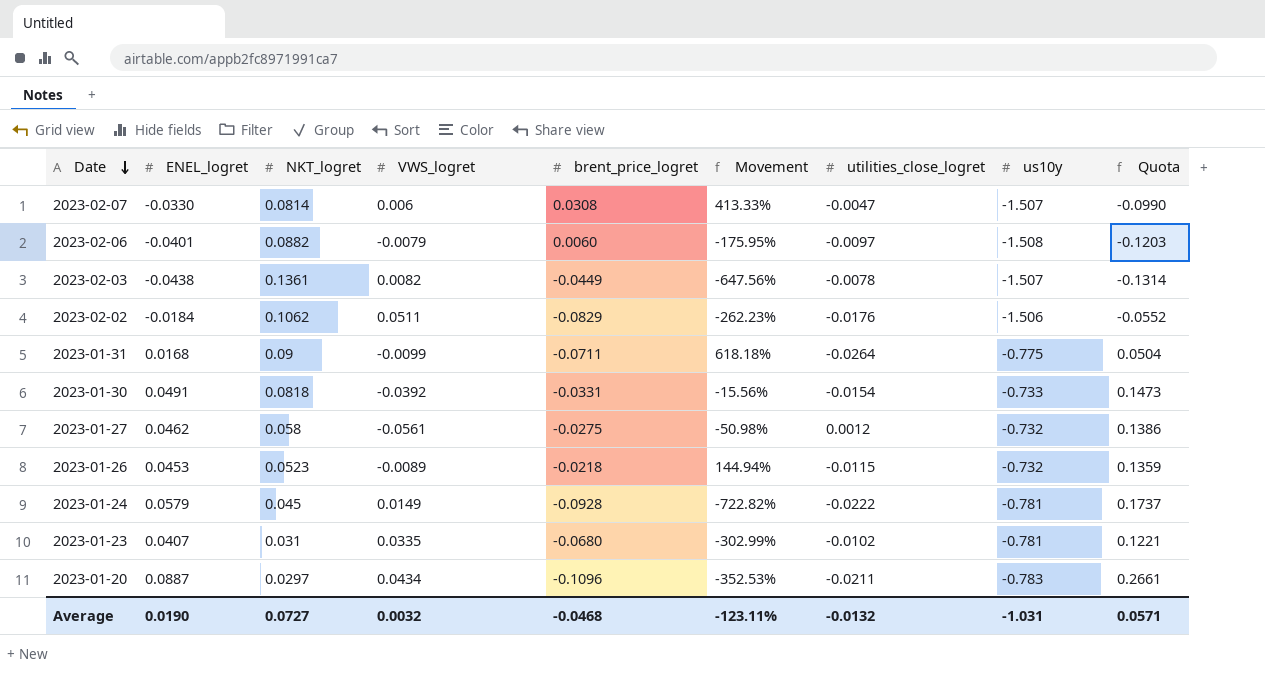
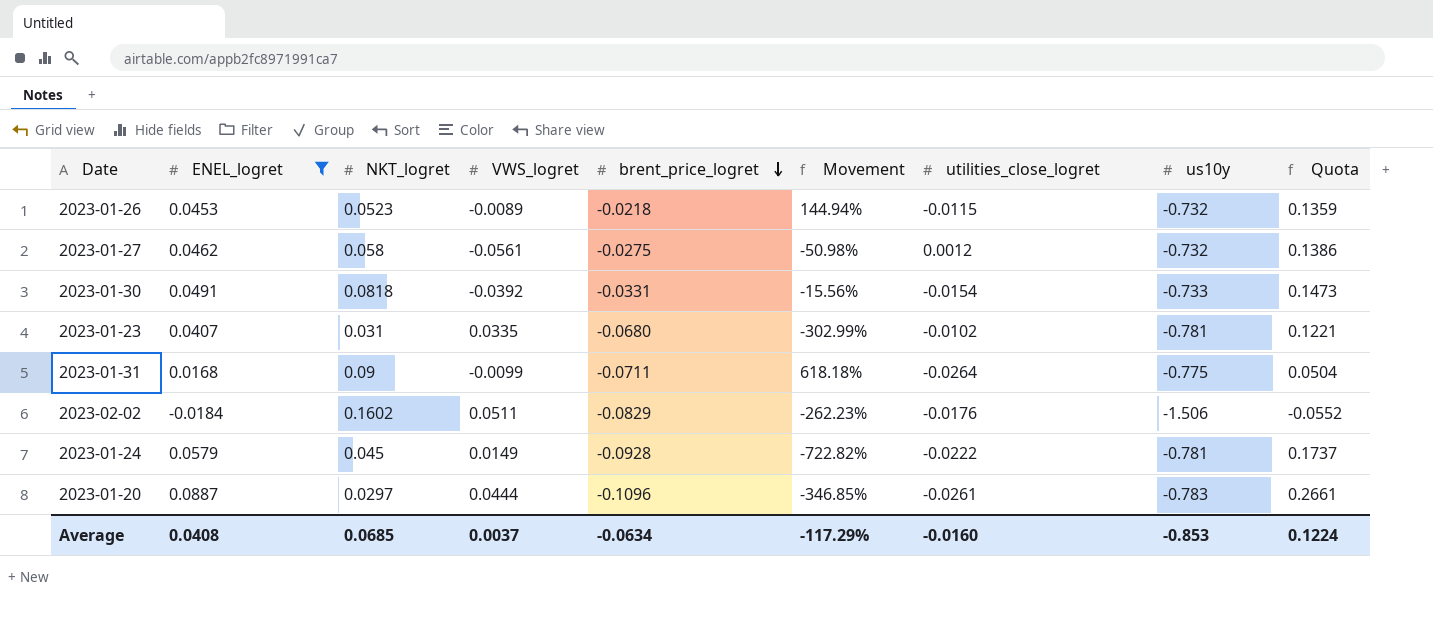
filter: none -> ENEL_logret >= -0.0184
row order: Date descending -> brent_price_logret descending
2023-02-02 | NKT_logret: 0.1062 -> 0.1602
2023-01-20 | VWS_logret: 0.0434 -> 0.0444
2023-01-20 | Movement: -352.53% -> -346.85%
2023-01-20 | utilities_close_logret: -0.0211 -> -0.0261
Average | ENEL_logret: 0.0190 -> 0.0408
Average | NKT_logret: 0.0727 -> 0.0685
Average | VWS_logret: 0.0032 -> 0.0037
Average | brent_price_logret: -0.0468 -> -0.0634
Average | Movement: -123.11% -> -117.29%
Average | utilities_close_logret: -0.0132 -> -0.0160
Average | us10y: -1.031 -> -0.853
Average | Quota: 0.0571 -> 0.1224

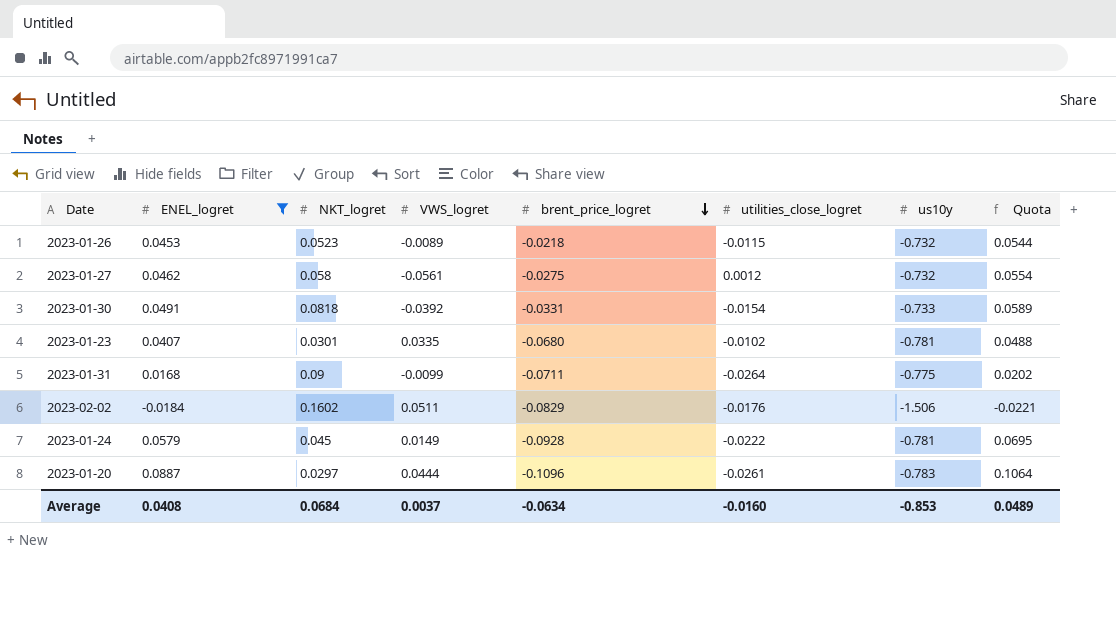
column Movement | formula: ([brent_price_logret] - [VWS_logret]) / [VWS_logret] -> none
column Quota | formula: [ENEL_logret] * 3 -> [ENEL_logret] * 1.2
2023-01-23 | NKT_logret: 0.031 -> 0.0301
Average | NKT_logret: 0.0685 -> 0.0684
Average | Quota: 0.1224 -> 0.0489

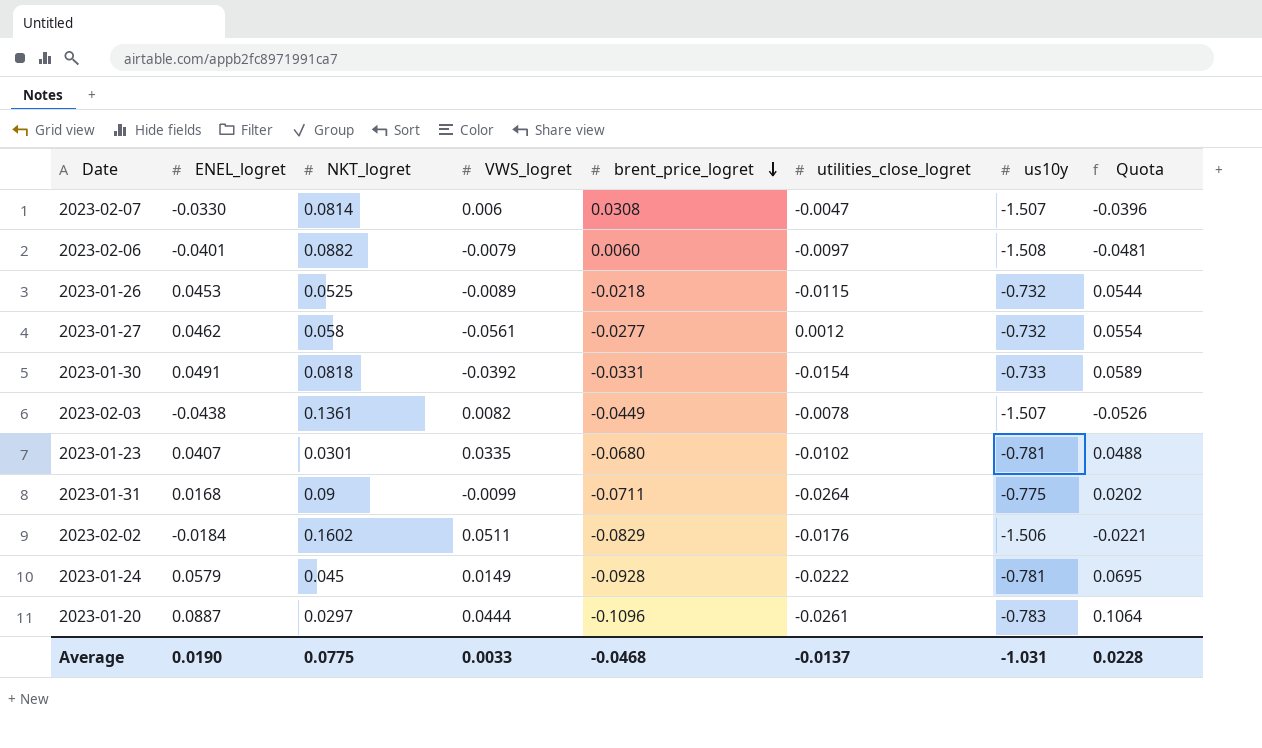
filter: ENEL_logret >= -0.0184 -> none
2023-01-26 | NKT_logret: 0.0523 -> 0.0525
2023-01-27 | brent_price_logret: -0.0275 -> -0.0277
Average | ENEL_logret: 0.0408 -> 0.0190
Average | NKT_logret: 0.0684 -> 0.0775
Average | VWS_logret: 0.0037 -> 0.0033
Average | brent_price_logret: -0.0634 -> -0.0468
Average | utilities_close_logret: -0.0160 -> -0.0137
Average | us10y: -0.853 -> -1.031
Average | Quota: 0.0489 -> 0.0228

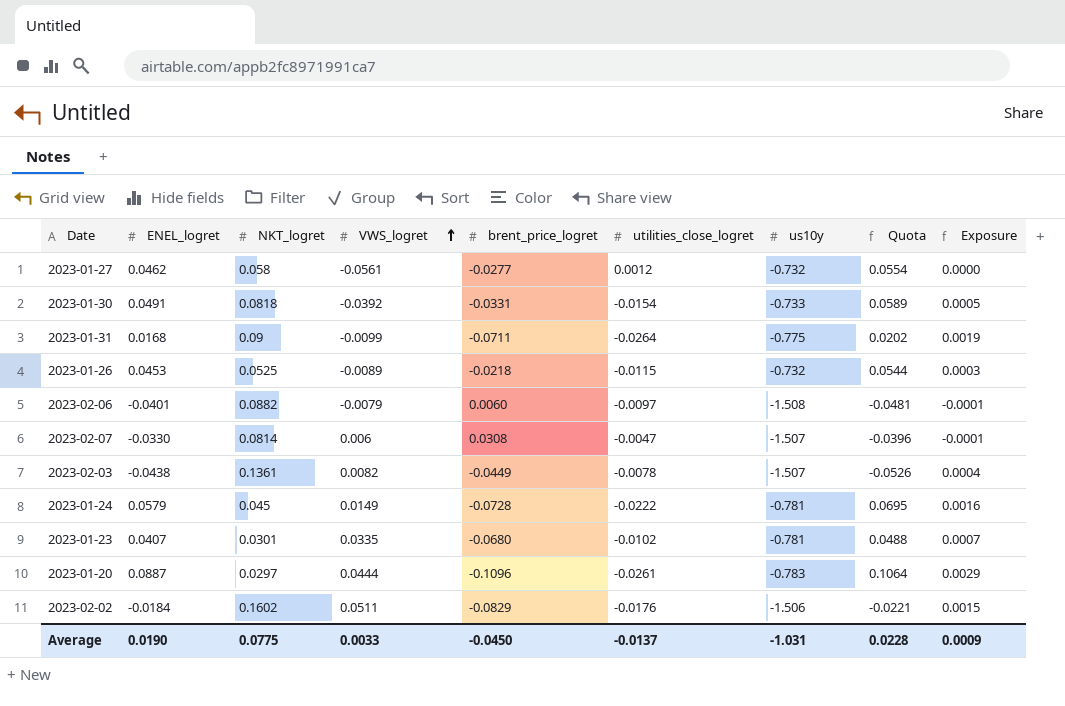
row order: brent_price_logret descending -> VWS_logret ascending
column Exposure | formula: none -> [brent_price_logret] * [utilities_close_logret]
2023-01-24 | brent_price_logret: -0.0928 -> -0.0728
Average | brent_price_logret: -0.0468 -> -0.0450

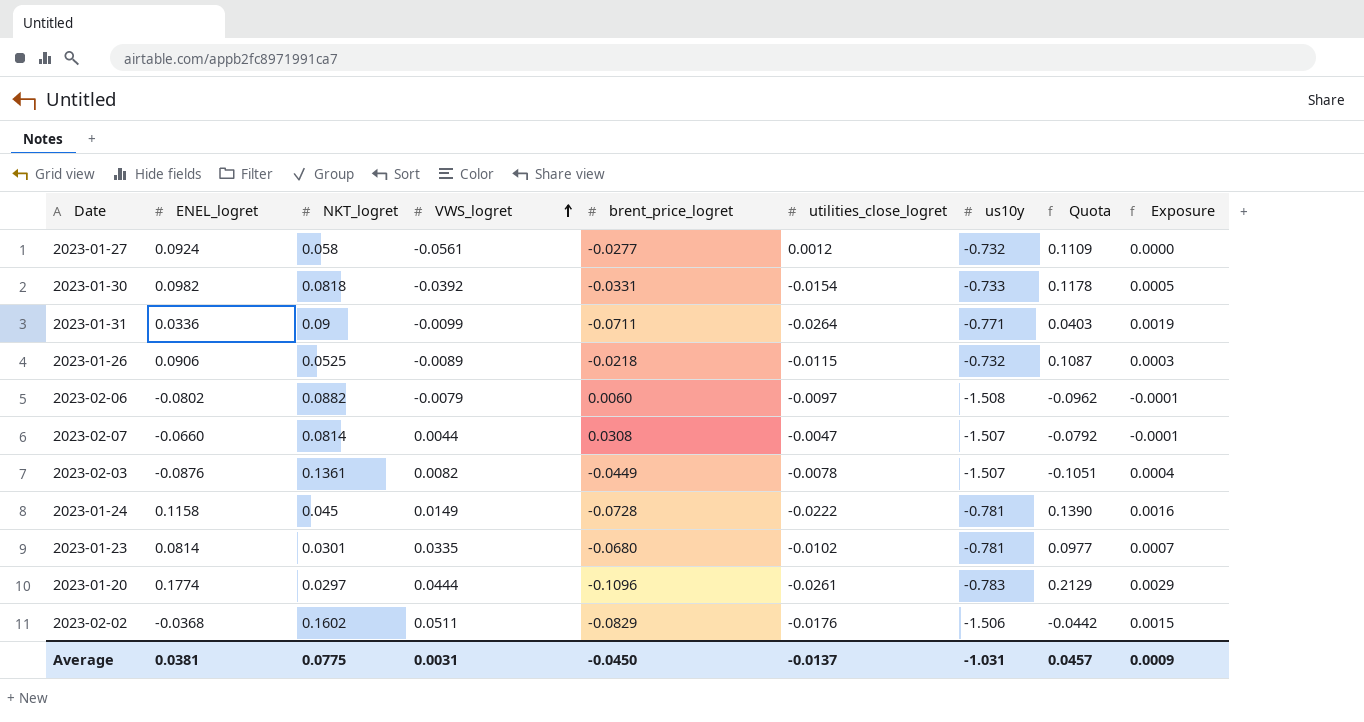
2023-01-27 | ENEL_logret: 0.0462 -> 0.0924
2023-01-27 | Quota: 0.0554 -> 0.1109
2023-01-30 | ENEL_logret: 0.0491 -> 0.0982
2023-01-30 | Quota: 0.0589 -> 0.1178
2023-01-31 | ENEL_logret: 0.0168 -> 0.0336
2023-01-31 | us10y: -0.775 -> -0.771
2023-01-31 | Quota: 0.0202 -> 0.0403
2023-01-26 | ENEL_logret: 0.0453 -> 0.0906
2023-01-26 | Quota: 0.0544 -> 0.1087
2023-02-06 | ENEL_logret: -0.0401 -> -0.0802
2023-02-06 | Quota: -0.0481 -> -0.0962
2023-02-07 | ENEL_logret: -0.0330 -> -0.0660
2023-02-07 | VWS_logret: 0.006 -> 0.0044
2023-02-07 | Quota: -0.0396 -> -0.0792
2023-02-03 | ENEL_logret: -0.0438 -> -0.0876
2023-02-03 | Quota: -0.0526 -> -0.1051
2023-01-24 | ENEL_logret: 0.0579 -> 0.1158
2023-01-24 | Quota: 0.0695 -> 0.1390
2023-01-23 | ENEL_logret: 0.0407 -> 0.0814
2023-01-23 | Quota: 0.0488 -> 0.0977
2023-01-20 | ENEL_logret: 0.0887 -> 0.1774
2023-01-20 | Quota: 0.1064 -> 0.2129
2023-02-02 | ENEL_logret: -0.0184 -> -0.0368
2023-02-02 | Quota: -0.0221 -> -0.0442
Average | ENEL_logret: 0.0190 -> 0.0381
Average | VWS_logret: 0.0033 -> 0.0031
Average | Quota: 0.0228 -> 0.0457

